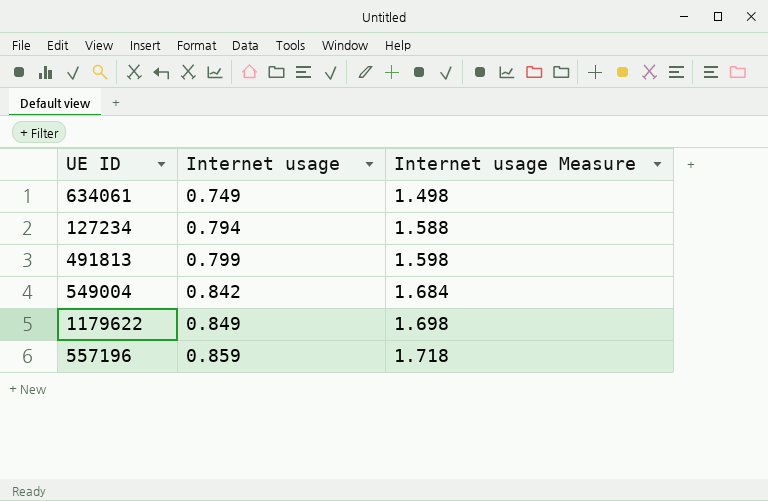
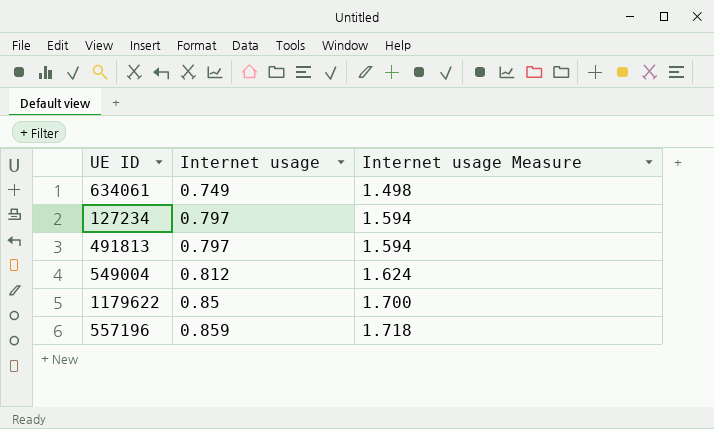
127234 | Internet usage: 0.794 -> 0.797
127234 | Internet usage Measure: 1.588 -> 1.594
491813 | Internet usage: 0.799 -> 0.797
491813 | Internet usage Measure: 1.598 -> 1.594
549004 | Internet usage: 0.842 -> 0.812
549004 | Internet usage Measure: 1.684 -> 1.624
1179622 | Internet usage: 0.849 -> 0.85
1179622 | Internet usage Measure: 1.698 -> 1.700

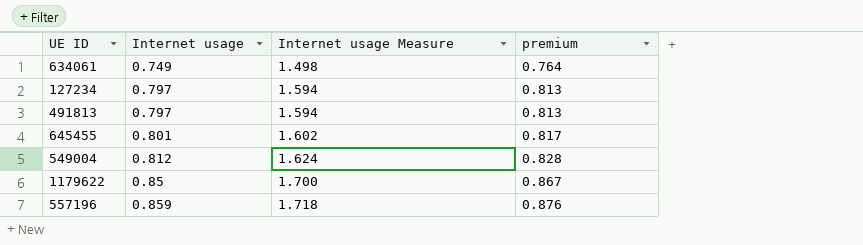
column premium | formula: none -> [Internet usage] * 1.02
row 645455: none -> 0.801 | 1.602 | 0.817

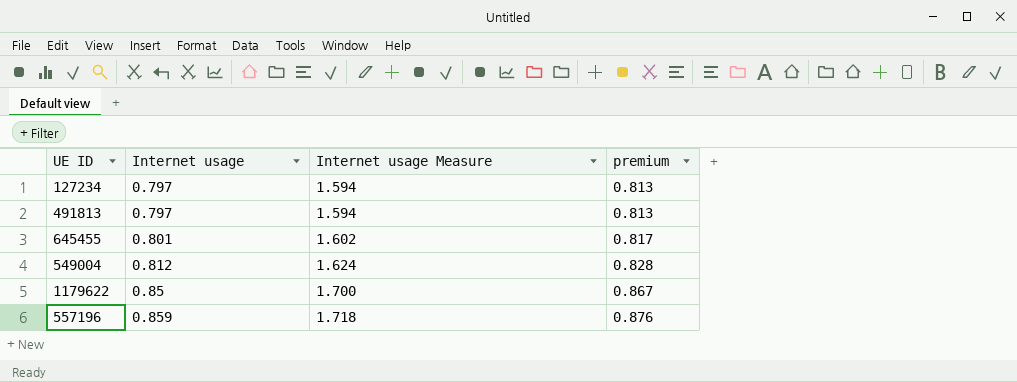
row 634061: 0.749 | 1.498 | 0.764 -> none

